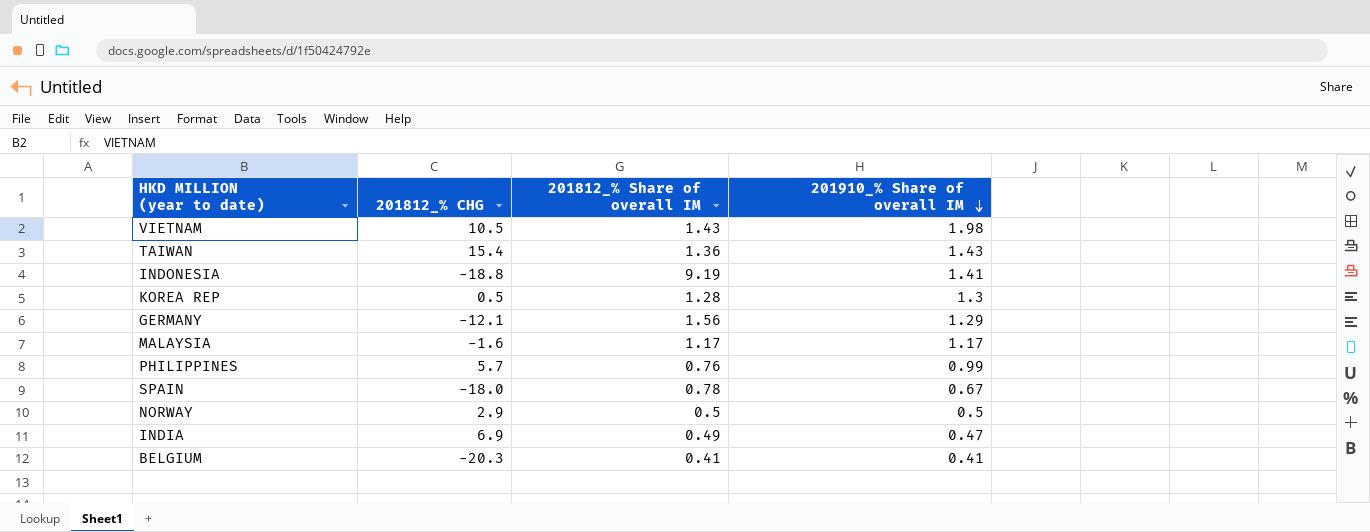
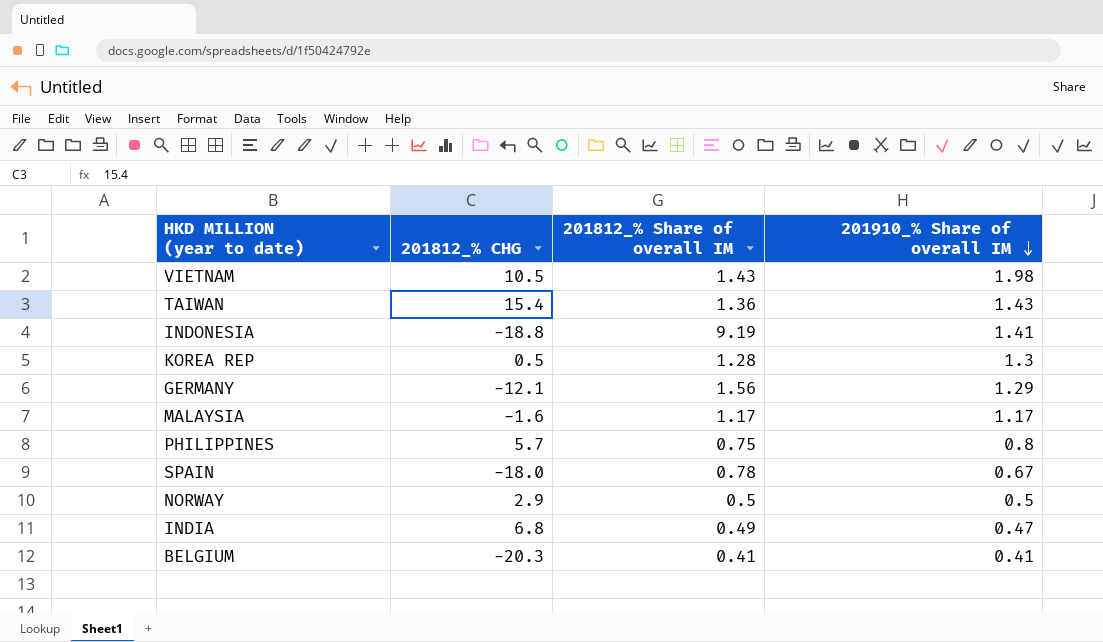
PHILIPPINES | 201812_% Share of overall IM: 0.76 -> 0.75
PHILIPPINES | 201910_% Share of overall IM: 0.99 -> 0.8
INDIA | 201812_% CHG: 6.9 -> 6.8

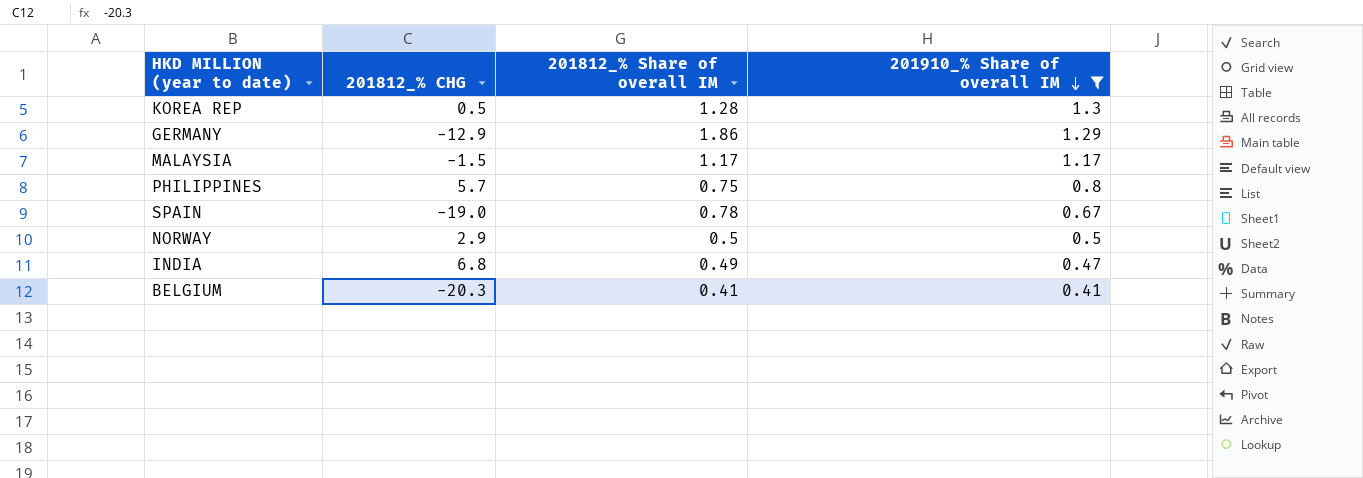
filter: none -> 201910_% Share of overall IM <= 1.3
GERMANY | 201812_% CHG: -12.1 -> -12.9
GERMANY | 201812_% Share of overall IM: 1.56 -> 1.86
MALAYSIA | 201812_% CHG: -1.6 -> -1.5
SPAIN | 201812_% CHG: -18.0 -> -19.0

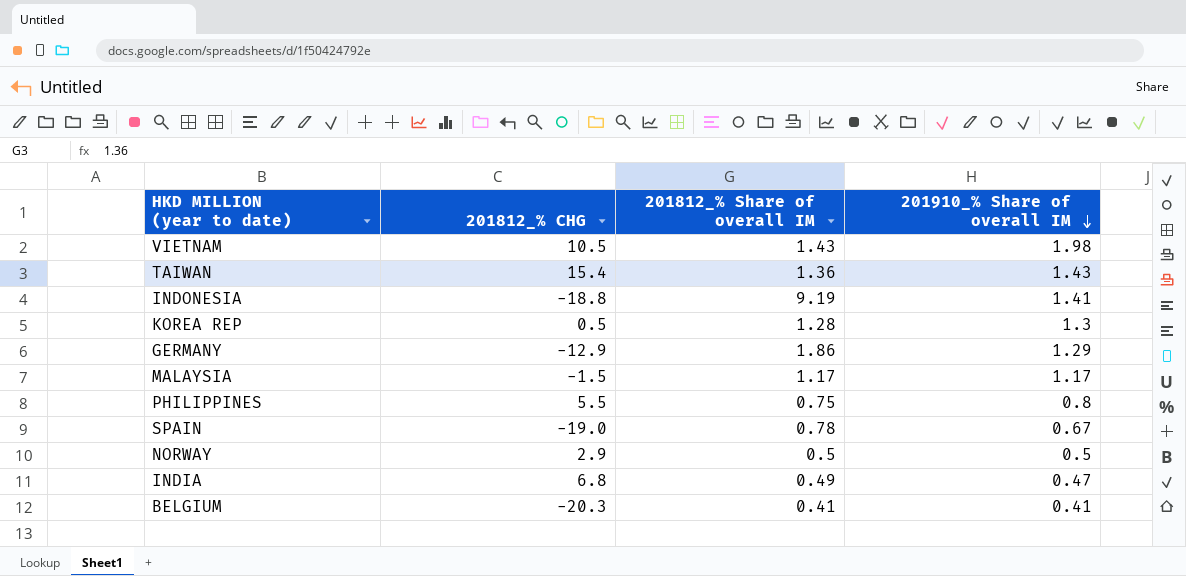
filter: 201910_% Share of overall IM <= 1.3 -> none
PHILIPPINES | 201812_% CHG: 5.7 -> 5.5

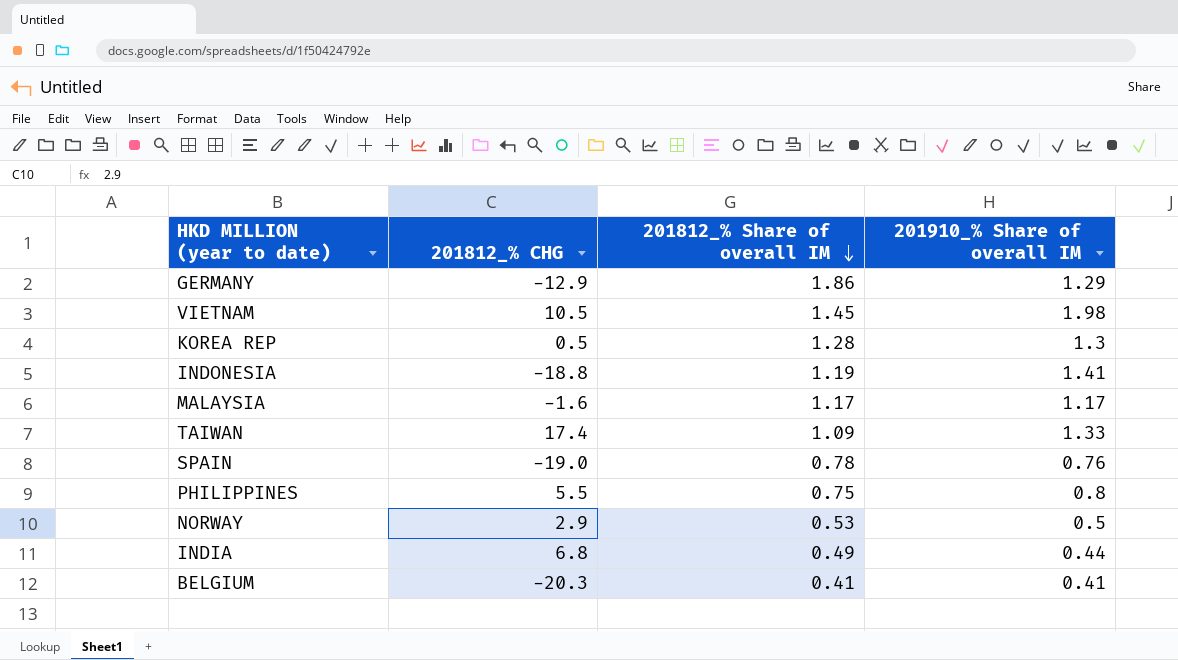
row order: 201910_% Share of overall IM descending -> 201812_% Share of overall IM descending
VIETNAM | 201812_% Share of overall IM: 1.43 -> 1.45
INDONESIA | 201812_% Share of overall IM: 9.19 -> 1.19
MALAYSIA | 201812_% CHG: -1.5 -> -1.6
TAIWAN | 201812_% CHG: 15.4 -> 17.4
TAIWAN | 201812_% Share of overall IM: 1.36 -> 1.09
TAIWAN | 201910_% Share of overall IM: 1.43 -> 1.33
SPAIN | 201910_% Share of overall IM: 0.67 -> 0.76
NORWAY | 201812_% Share of overall IM: 0.5 -> 0.53
INDIA | 201910_% Share of overall IM: 0.47 -> 0.44

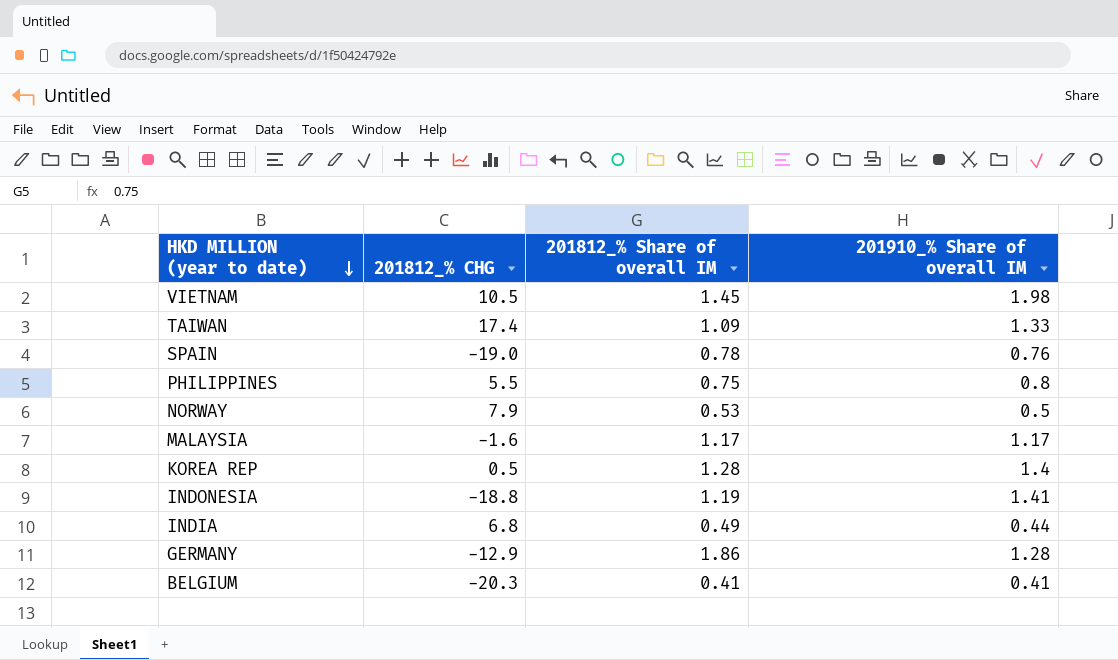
row order: 201812_% Share of overall IM descending -> HKD MILLION (year to date) descending
NORWAY | 201812_% CHG: 2.9 -> 7.9
KOREA REP | 201910_% Share of overall IM: 1.3 -> 1.4
GERMANY | 201910_% Share of overall IM: 1.29 -> 1.28

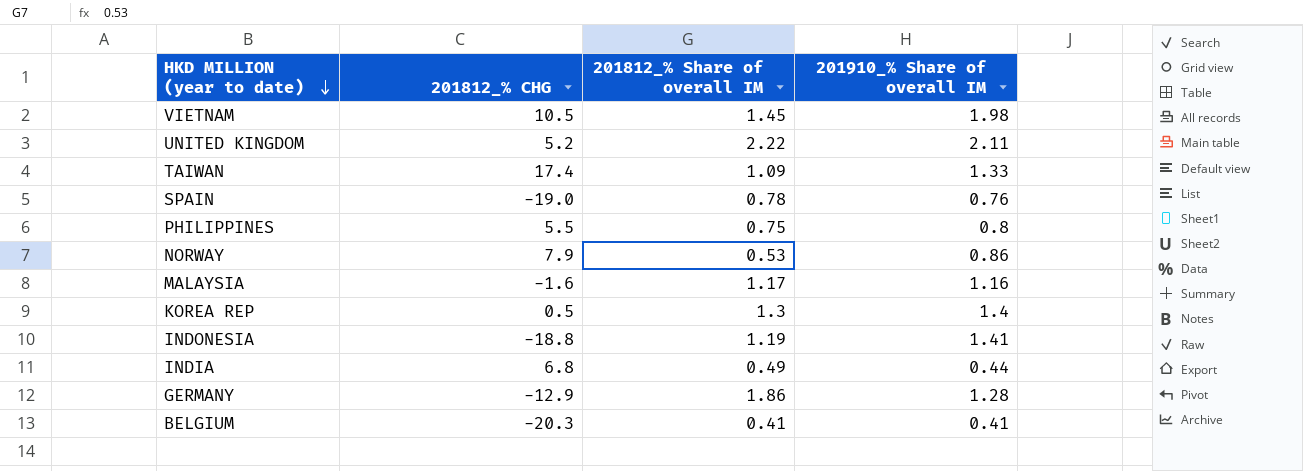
row UNITED KINGDOM: none -> 5.2 | 2.22 | 2.11
NORWAY | 201910_% Share of overall IM: 0.5 -> 0.86
MALAYSIA | 201910_% Share of overall IM: 1.17 -> 1.16
KOREA REP | 201812_% Share of overall IM: 1.28 -> 1.3

